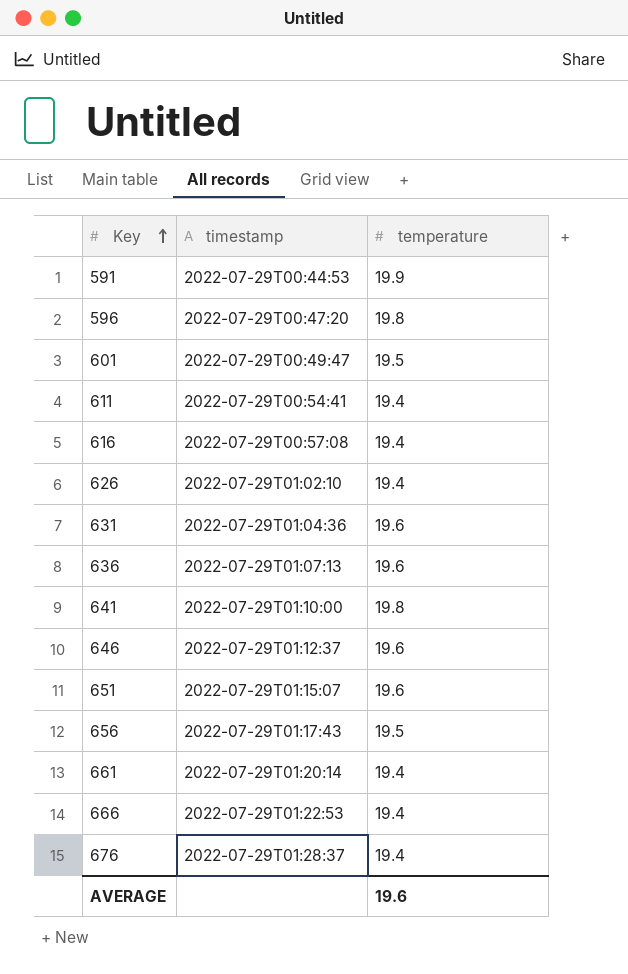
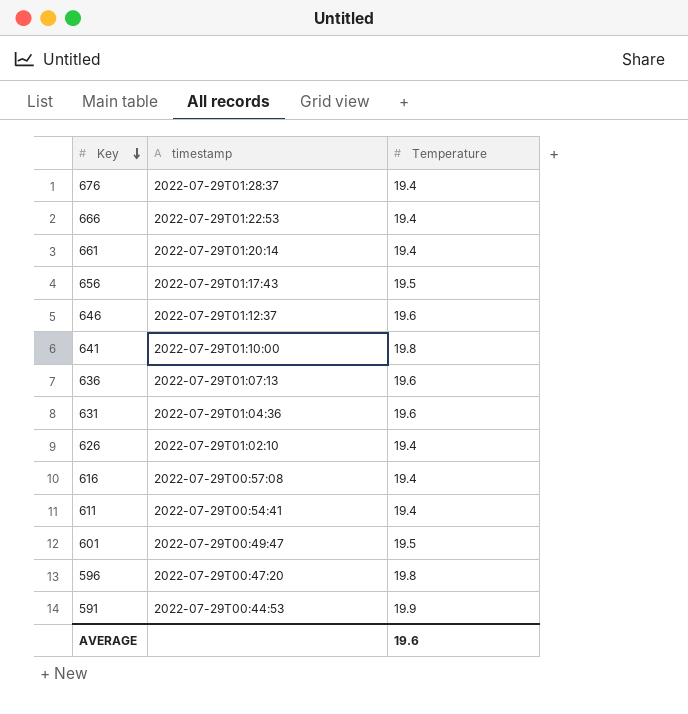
row order: Key ascending -> Key descending
column name: temperature -> Temperature
row 651: 2022-07-29T01:15:07 | 19.6 -> none

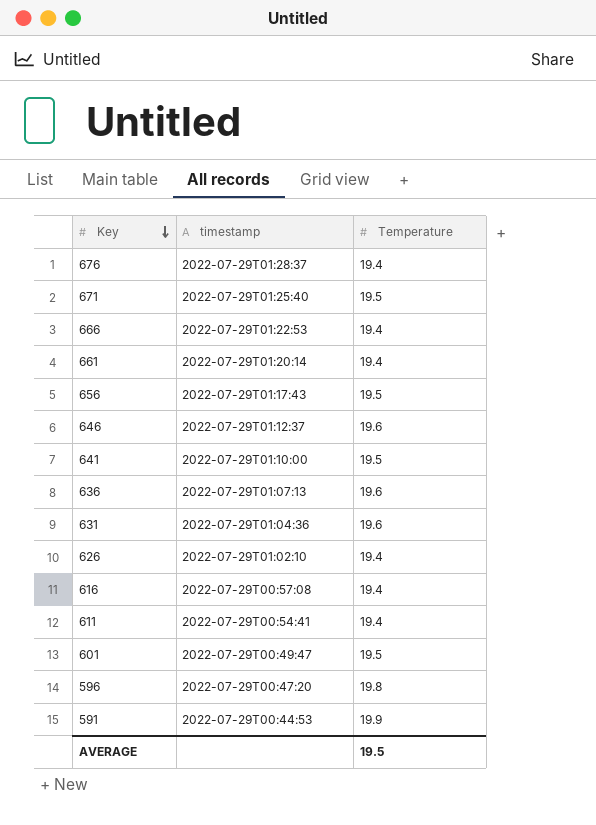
row 671: none -> 2022-07-29T01:25:40 | 19.5
641 | Temperature: 19.8 -> 19.5
AVERAGE | Temperature: 19.6 -> 19.5

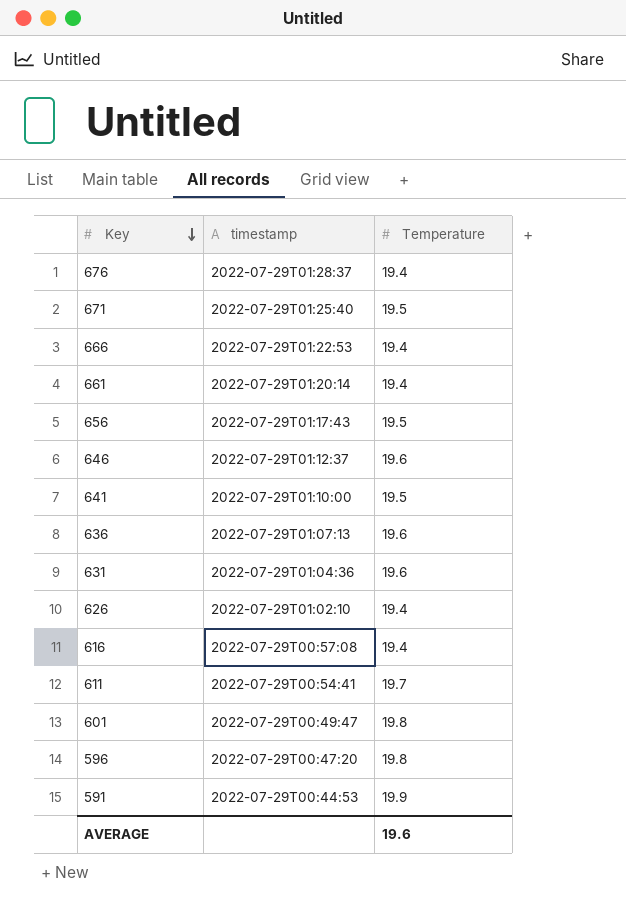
611 | Temperature: 19.4 -> 19.7
601 | Temperature: 19.5 -> 19.8
AVERAGE | Temperature: 19.5 -> 19.6

